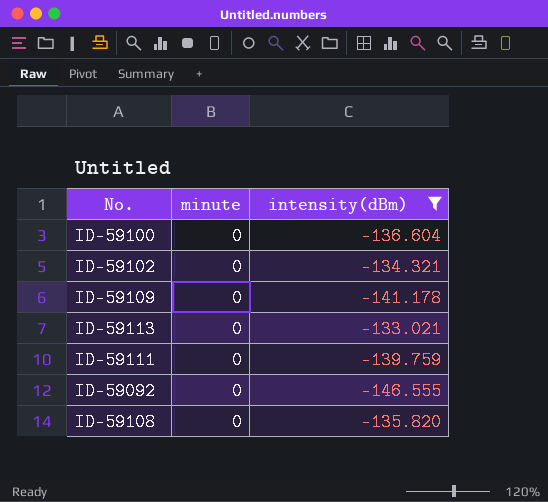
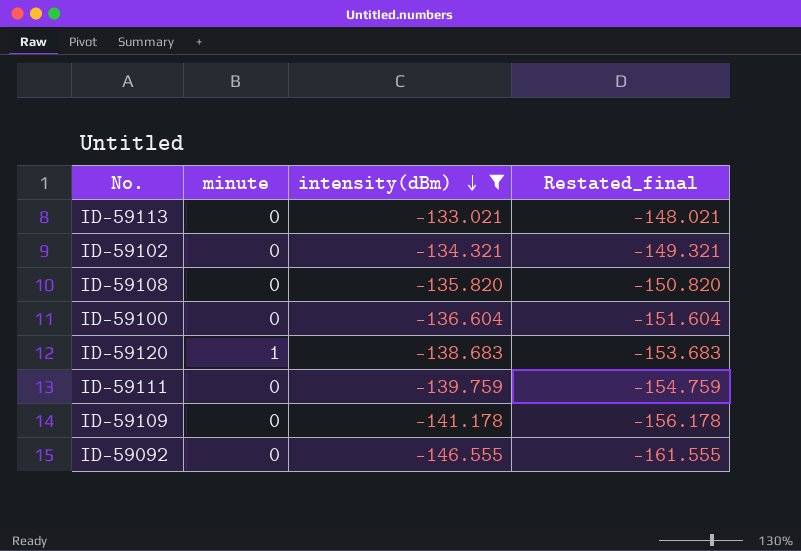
row order: none -> intensity(dBm) descending
column Restated_final | formula: none -> [intensity(dBm)] - 15
row ID-59120: none -> 1 | -138.683 | -153.683

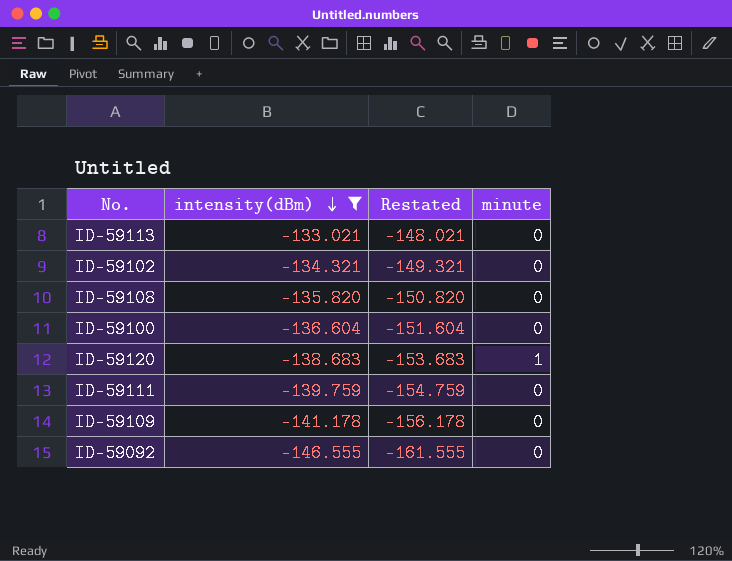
column name: Restated_final -> Restated
column minute | position: 2 -> 4

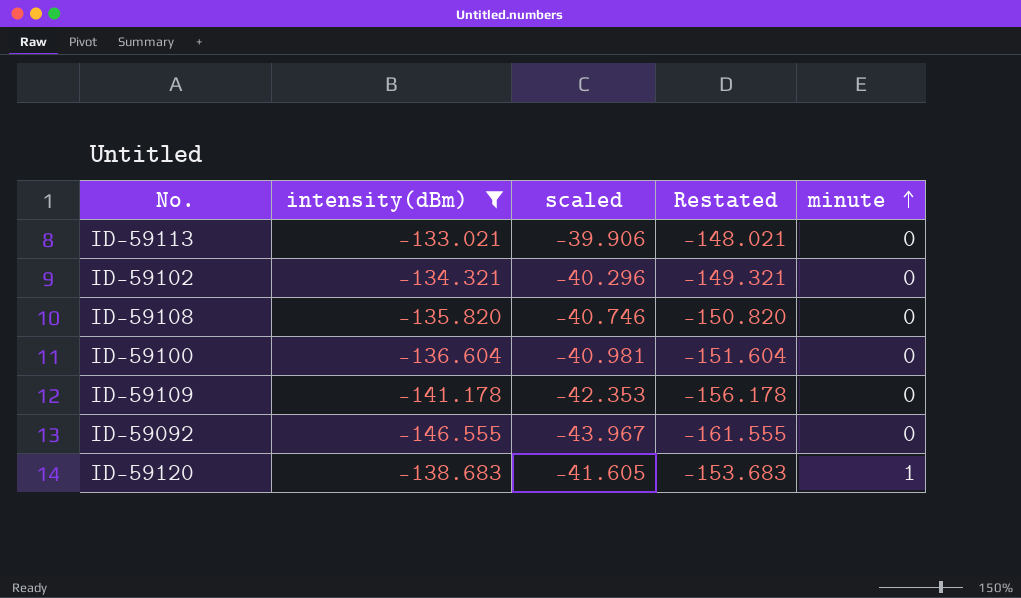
row order: intensity(dBm) descending -> minute ascending
column scaled | formula: none -> [intensity(dBm)] * 0.3
row ID-59111: -139.759 | -154.759 | 0 -> none

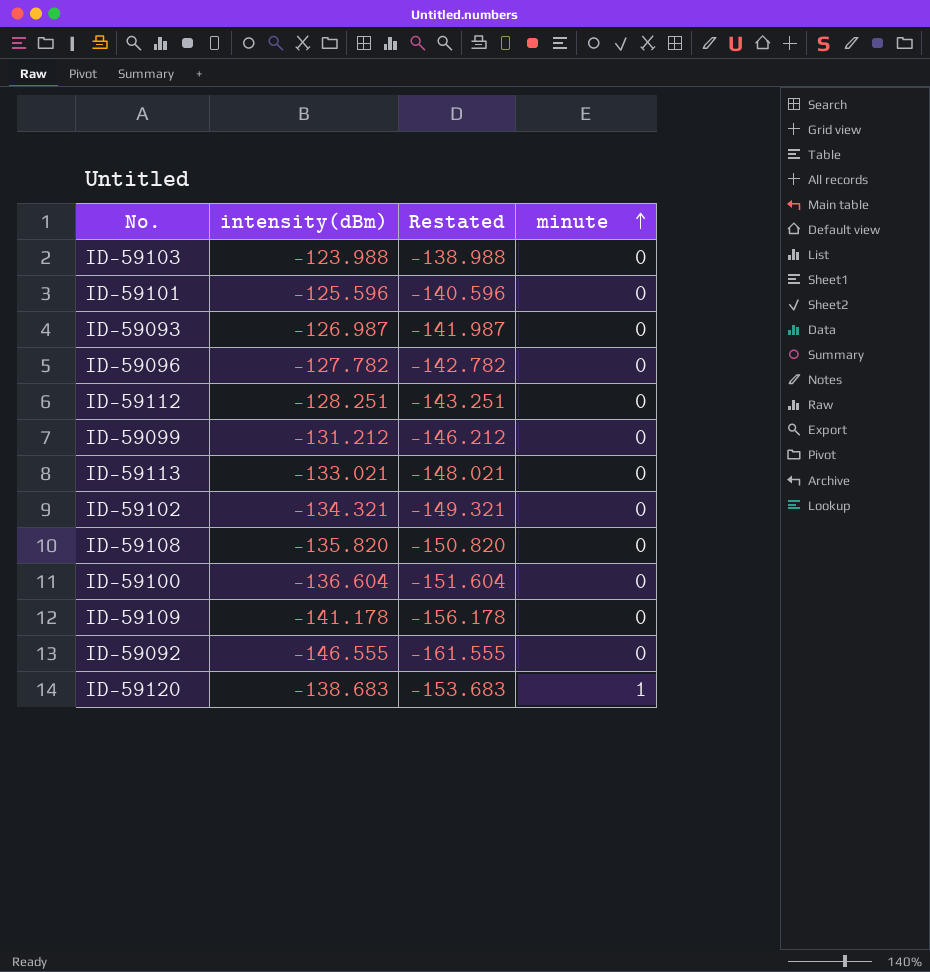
filter: intensity(dBm) <= -133.021 -> none
column scaled | formula: [intensity(dBm)] * 0.3 -> none

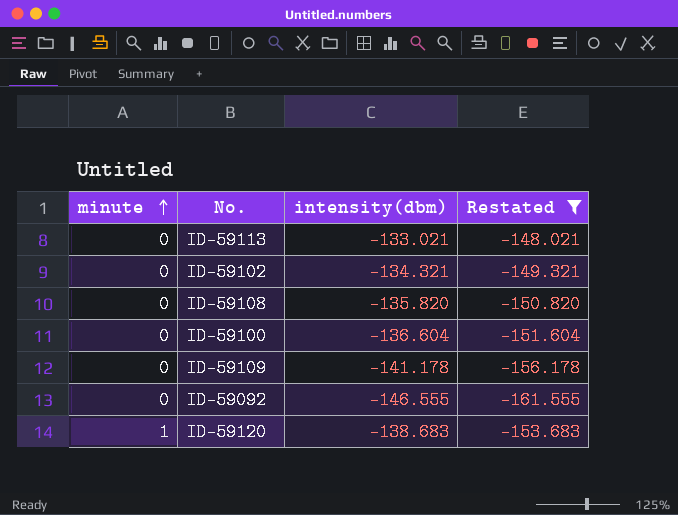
filter: none -> Restated <= -148.021
column minute | position: 4 -> 1
column name: intensity(dBm) -> intensity(dbm)

